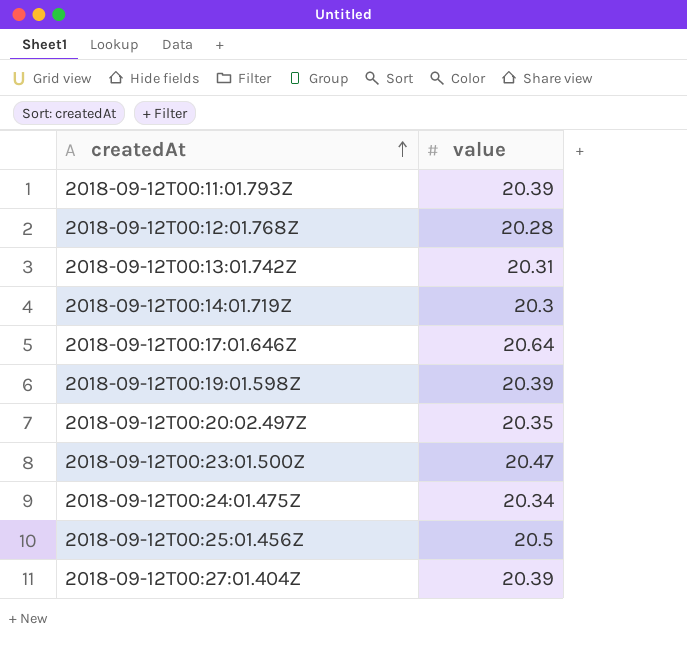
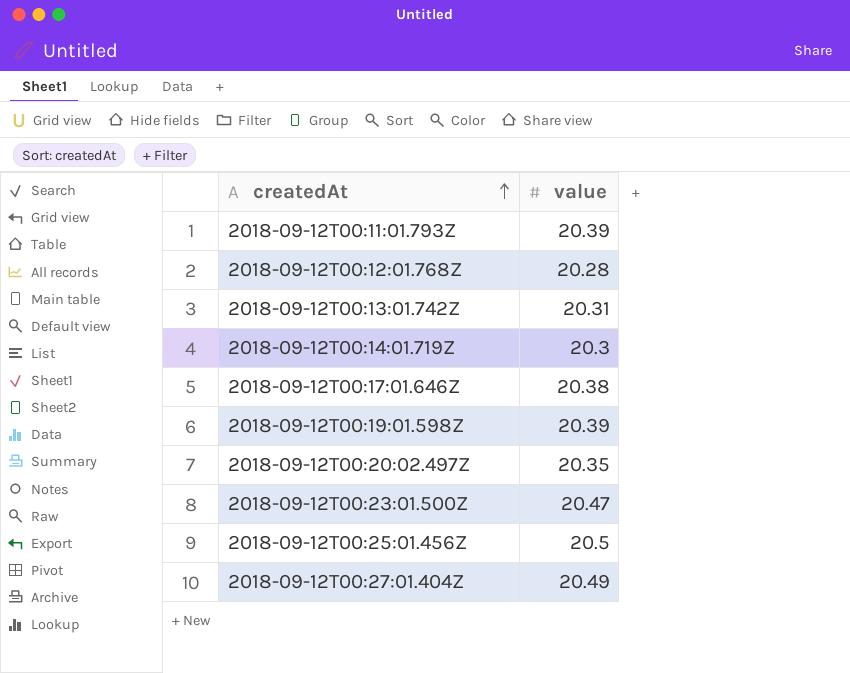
row 2018-09-12T00:24:01.475Z: 20.34 -> none
2018-09-12T00:17:01.646Z | value: 20.64 -> 20.38
2018-09-12T00:27:01.404Z | value: 20.39 -> 20.49

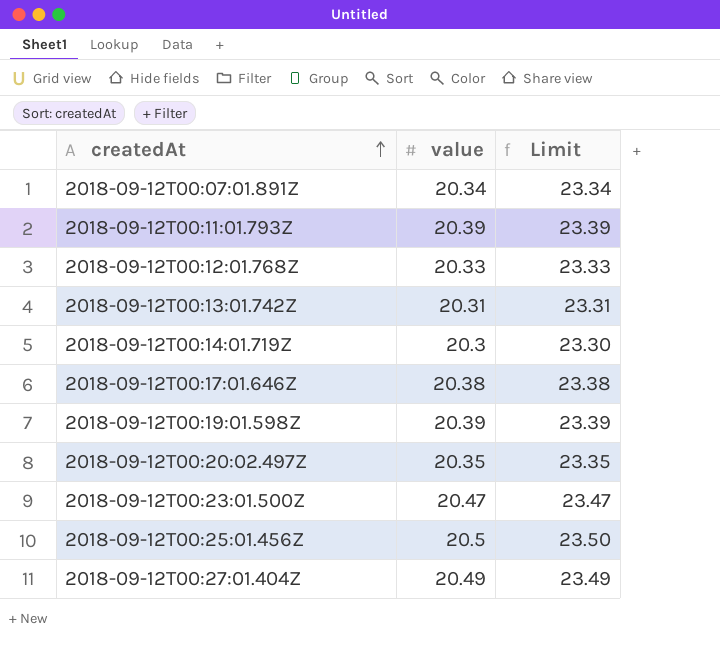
column Limit | formula: none -> [value] + 3
row 2018-09-12T00:07:01.891Z: none -> 20.34 | 23.34
2018-09-12T00:12:01.768Z | value: 20.28 -> 20.33

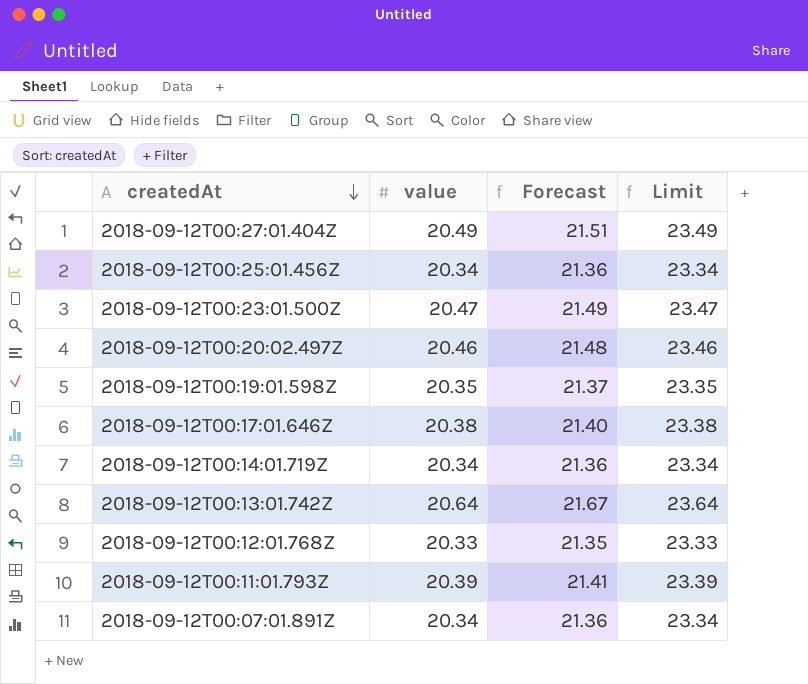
row order: createdAt ascending -> createdAt descending
column Forecast | formula: none -> [value] * 1.05
2018-09-12T00:25:01.456Z | value: 20.5 -> 20.34
2018-09-12T00:25:01.456Z | Limit: 23.50 -> 23.34
2018-09-12T00:20:02.497Z | value: 20.35 -> 20.46
2018-09-12T00:20:02.497Z | Limit: 23.35 -> 23.46
2018-09-12T00:19:01.598Z | value: 20.39 -> 20.35
2018-09-12T00:19:01.598Z | Limit: 23.39 -> 23.35
2018-09-12T00:14:01.719Z | value: 20.3 -> 20.34
2018-09-12T00:14:01.719Z | Limit: 23.30 -> 23.34
2018-09-12T00:13:01.742Z | value: 20.31 -> 20.64
2018-09-12T00:13:01.742Z | Limit: 23.31 -> 23.64

